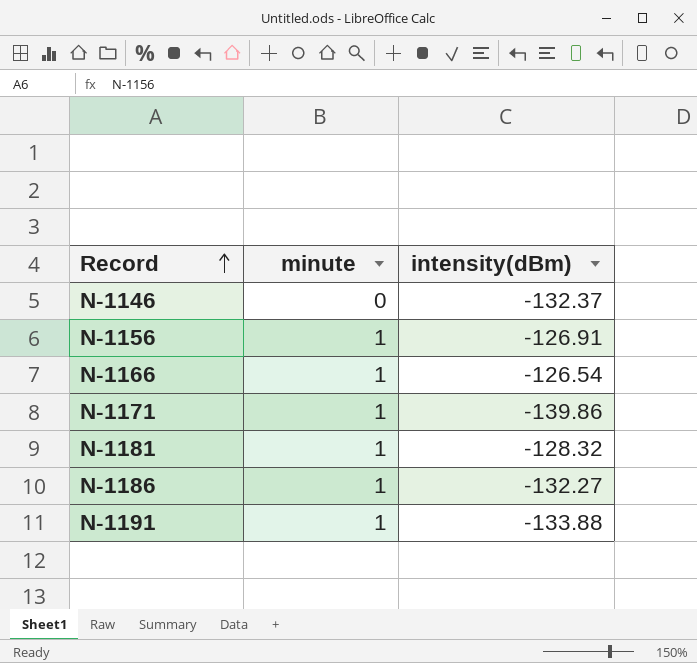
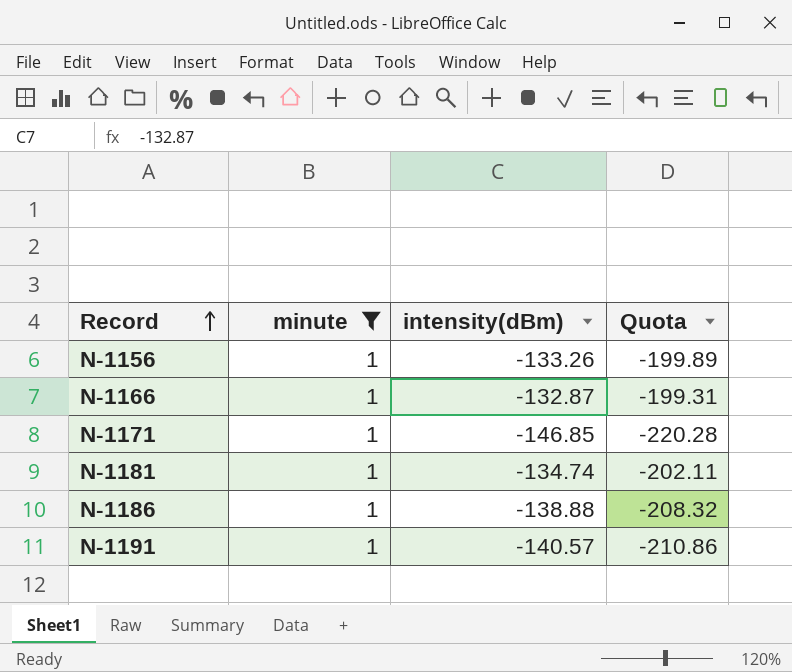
filter: none -> minute = 1
column Quota | formula: none -> [intensity(dBm)] * 1.5
N-1156 | intensity(dBm): -126.91 -> -133.26
N-1166 | intensity(dBm): -126.54 -> -132.87
N-1171 | intensity(dBm): -139.86 -> -146.85
N-1181 | intensity(dBm): -128.32 -> -134.74
N-1186 | intensity(dBm): -132.27 -> -138.88
N-1191 | intensity(dBm): -133.88 -> -140.57

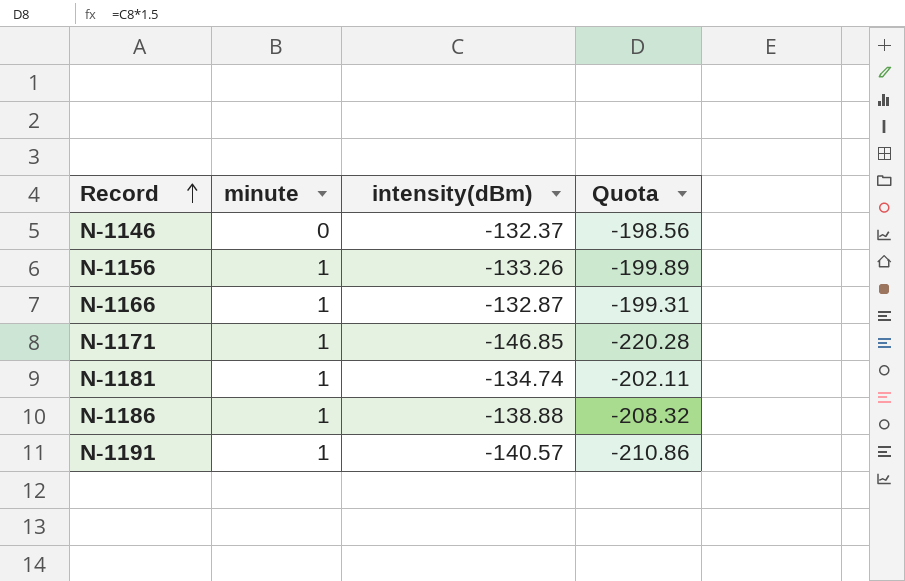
filter: minute = 1 -> none

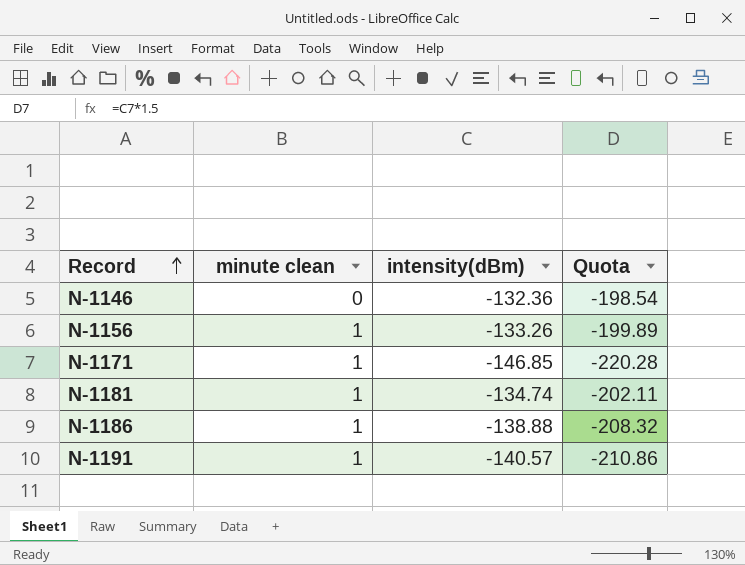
column name: minute -> minute clean
row N-1166: 1 | -132.87 | -199.31 -> none
N-1146 | intensity(dBm): -132.37 -> -132.36
N-1146 | Quota: -198.56 -> -198.54

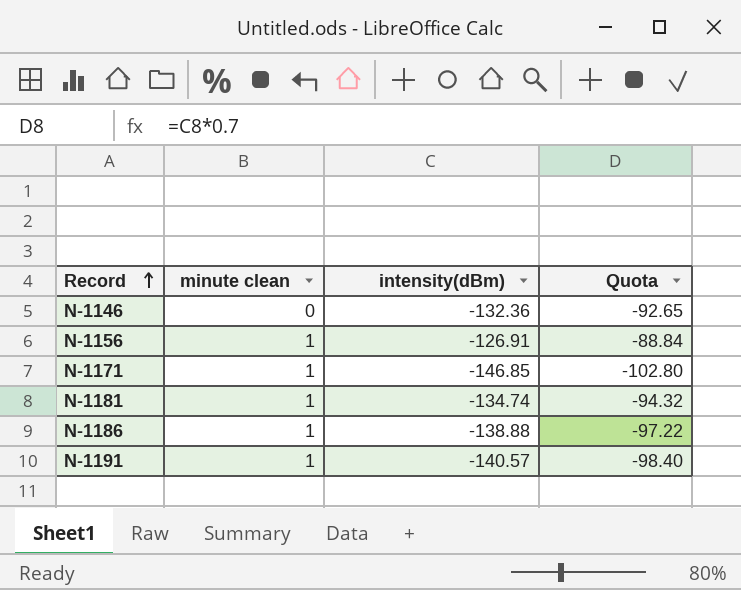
column Quota | formula: [intensity(dBm)] * 1.5 -> [intensity(dBm)] * 0.7
N-1156 | intensity(dBm): -133.26 -> -126.91

